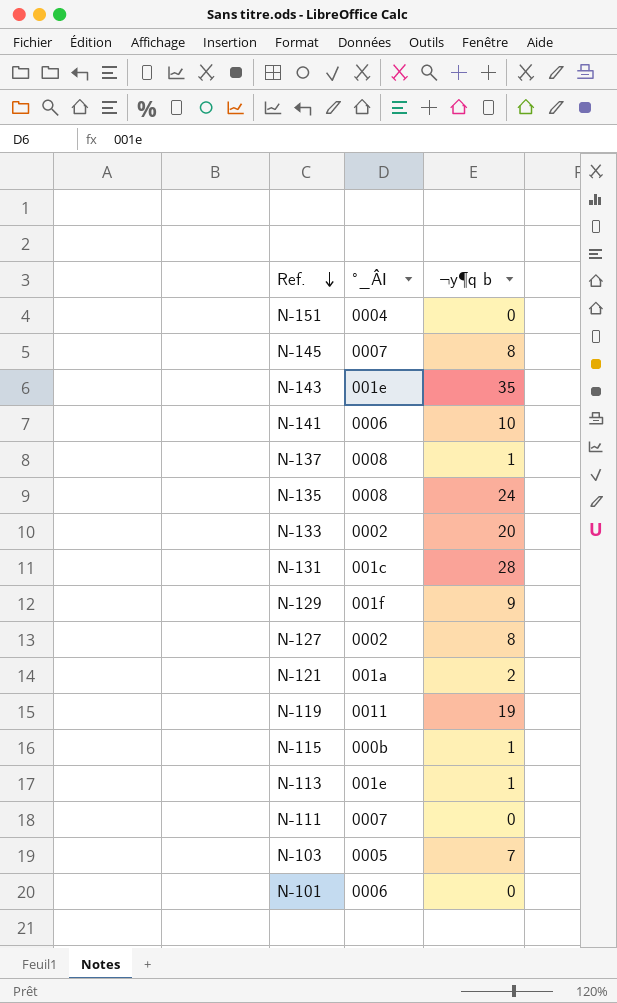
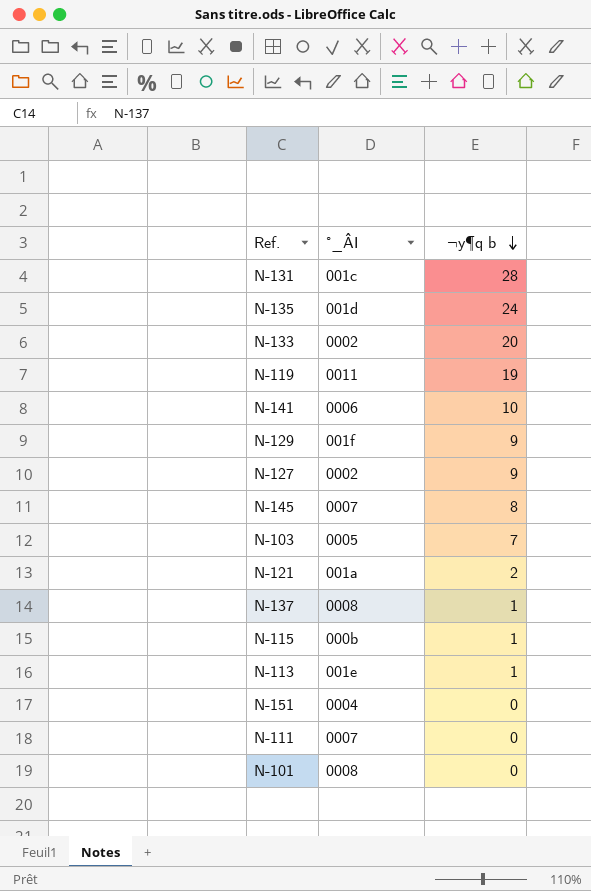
row order: Ref. descending -> ¬y¶q b descending
row N-143: 001e | 35 -> none
N-135 | °_ÂI: 0008 -> 001d
N-127 | ¬y¶q b: 8 -> 9
N-101 | °_ÂI: 0006 -> 0008

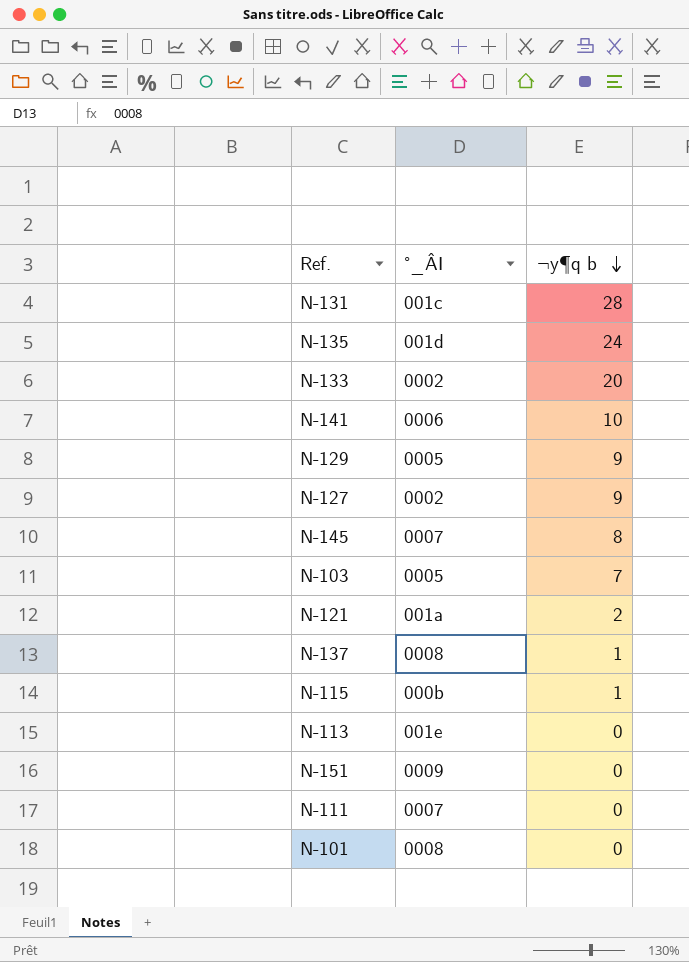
row N-119: 0011 | 19 -> none
N-129 | °_ÂI: 001f -> 0005
N-113 | ¬y¶q b: 1 -> 0
N-151 | °_ÂI: 0004 -> 0009

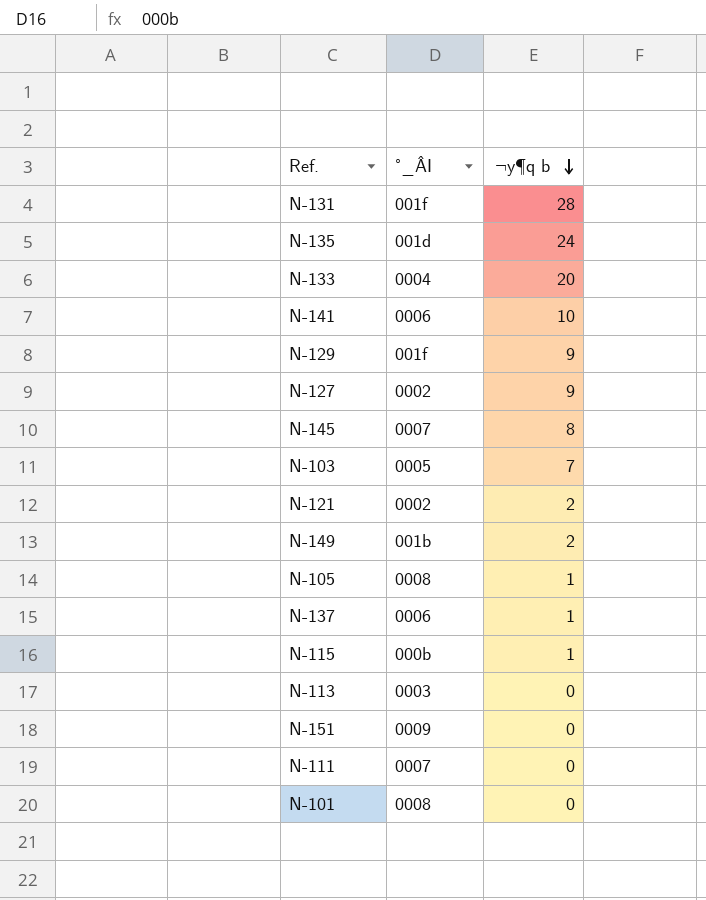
N-131 | °_ÂI: 001c -> 001f
N-133 | °_ÂI: 0002 -> 0004
N-129 | °_ÂI: 0005 -> 001f
N-121 | °_ÂI: 001a -> 0002
row N-149: none -> 001b | 2
row N-105: none -> 0008 | 1
N-137 | °_ÂI: 0008 -> 0006
N-113 | °_ÂI: 001e -> 0003

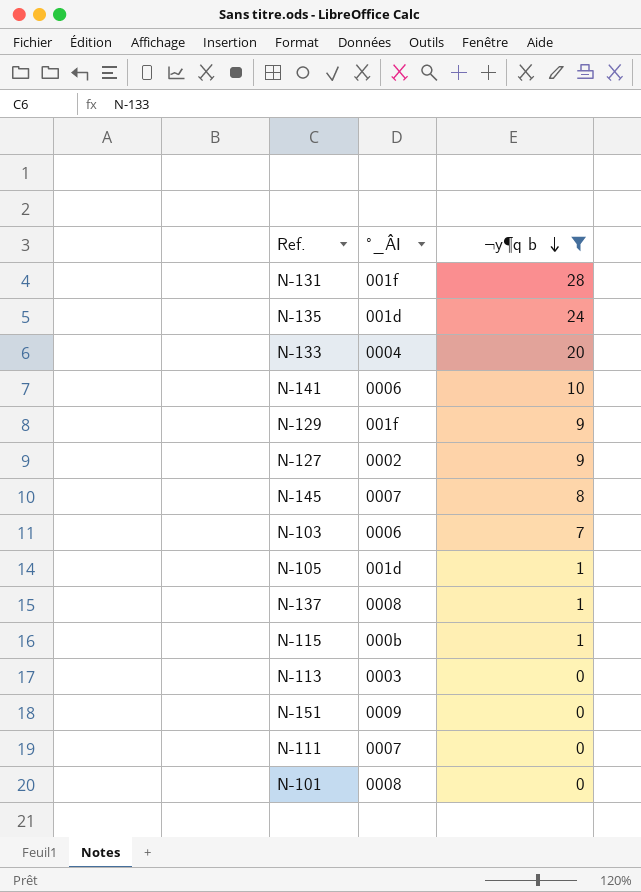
filter: none -> ¬y¶q b != 2
N-103 | °_ÂI: 0005 -> 0006
N-105 | °_ÂI: 0008 -> 001d
N-137 | °_ÂI: 0006 -> 0008

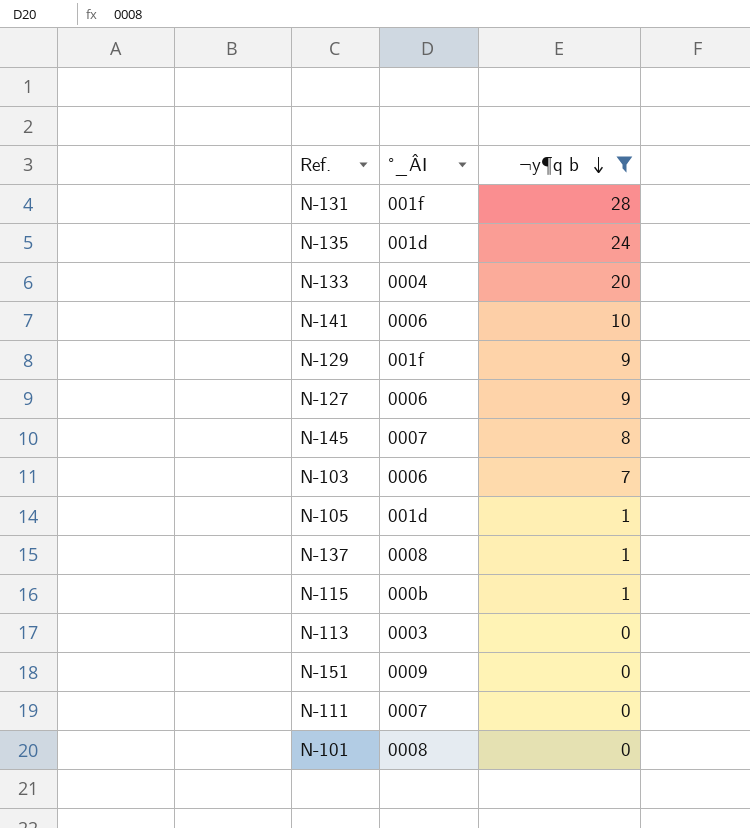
N-127 | °_ÂI: 0002 -> 0006

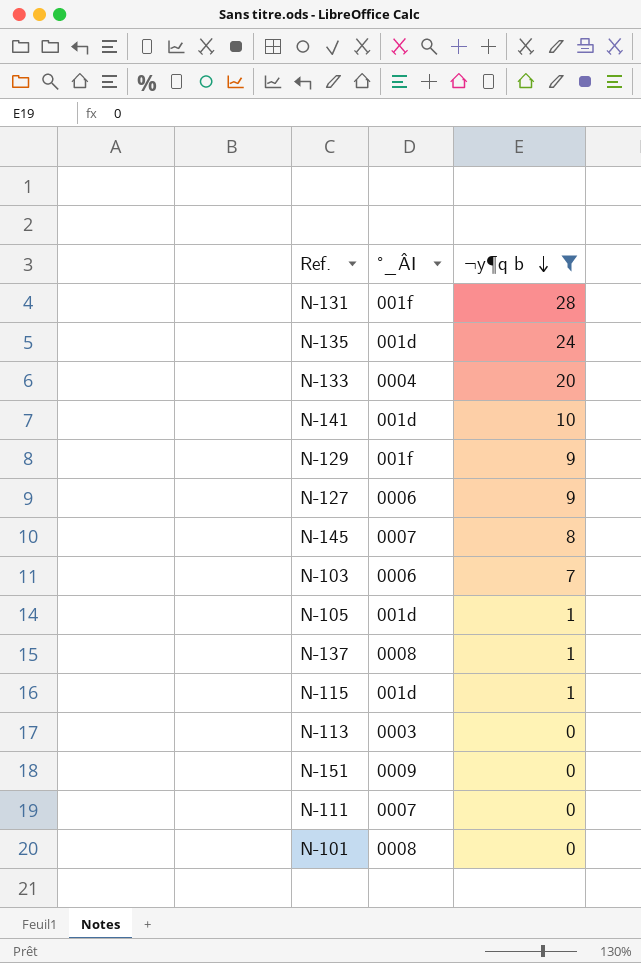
N-141 | °_ÂI: 0006 -> 001d
N-115 | °_ÂI: 000b -> 001d

